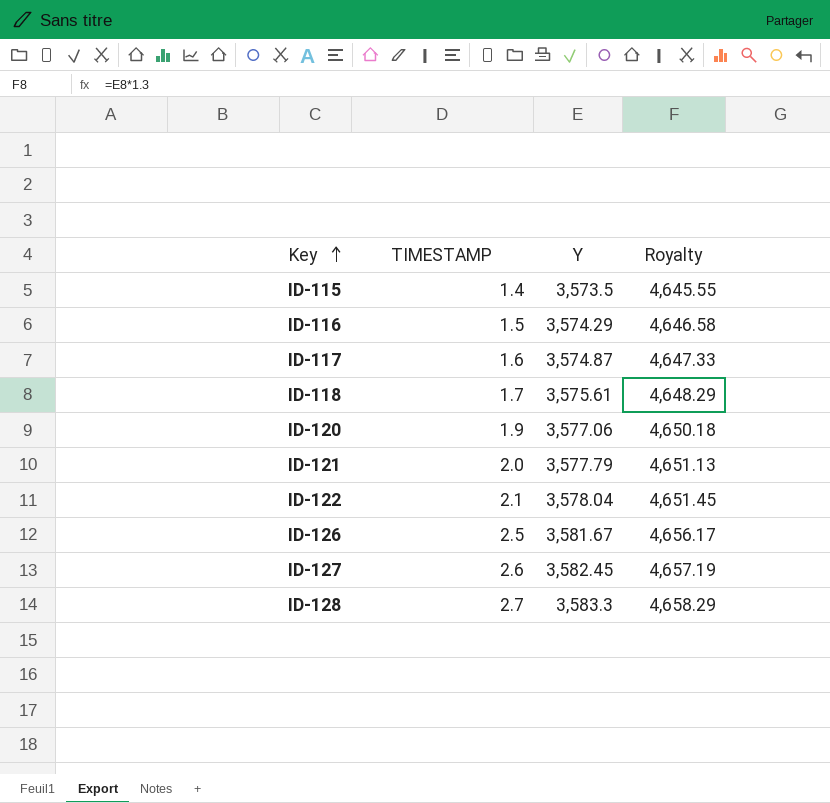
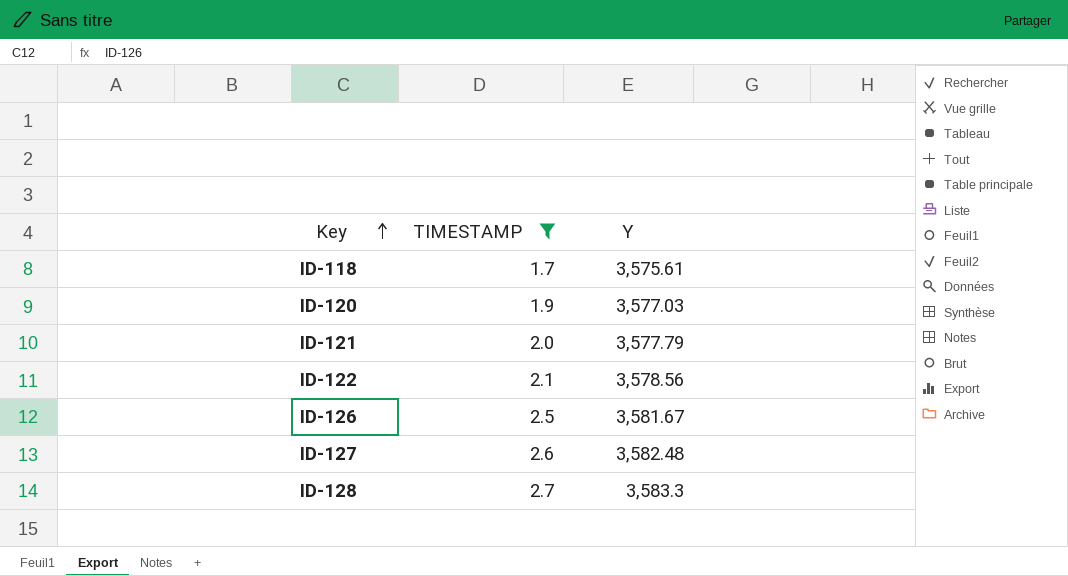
filter: none -> TIMESTAMP >= 1.7
column Royalty | formula: [Y] * 1.3 -> none
ID-120 | Y: 3,577.06 -> 3,577.03
ID-122 | Y: 3,578.04 -> 3,578.56
ID-127 | Y: 3,582.45 -> 3,582.48

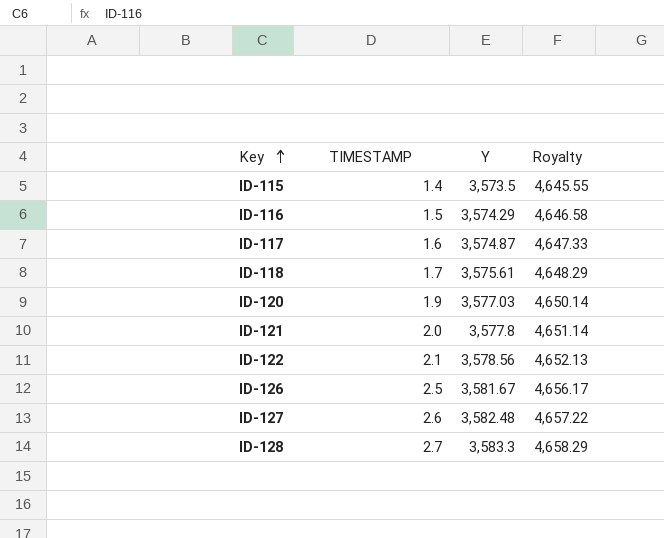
filter: TIMESTAMP >= 1.7 -> none
column Royalty | formula: none -> [Y] * 1.3
ID-121 | Y: 3,577.79 -> 3,577.8

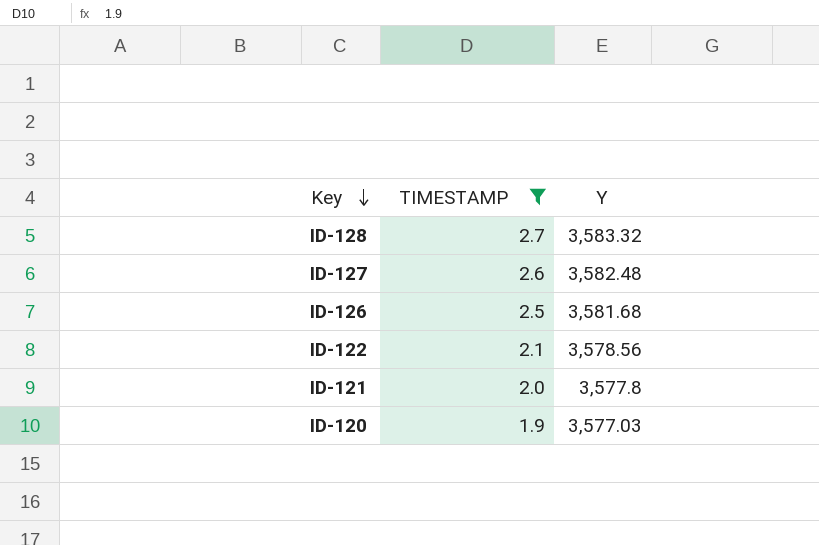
filter: none -> TIMESTAMP >= 1.9
row order: Key ascending -> Key descending
column Royalty | formula: [Y] * 1.3 -> none
ID-128 | Y: 3,583.3 -> 3,583.32
ID-126 | Y: 3,581.67 -> 3,581.68

